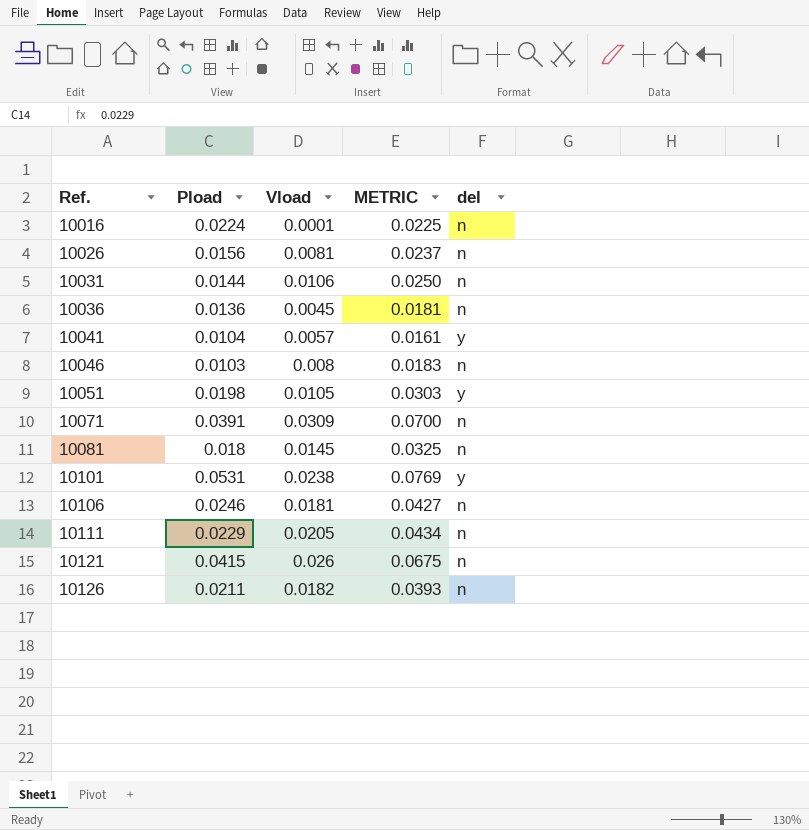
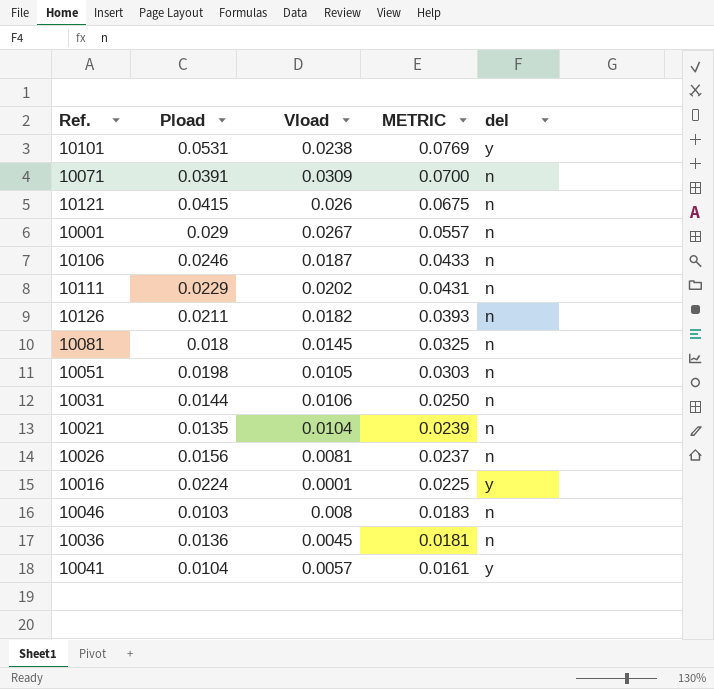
row order: Ref. ascending -> METRIC descending
row 10001: none -> 0.029 | 0.0267 | 0.0557 | n
10106 | Vload: 0.0181 -> 0.0187
10106 | METRIC: 0.0427 -> 0.0433
10111 | Vload: 0.0205 -> 0.0202
10111 | METRIC: 0.0434 -> 0.0431
10051 | del: y -> n
row 10021: none -> 0.0135 | 0.0104 | 0.0239 | n
10016 | del: n -> y

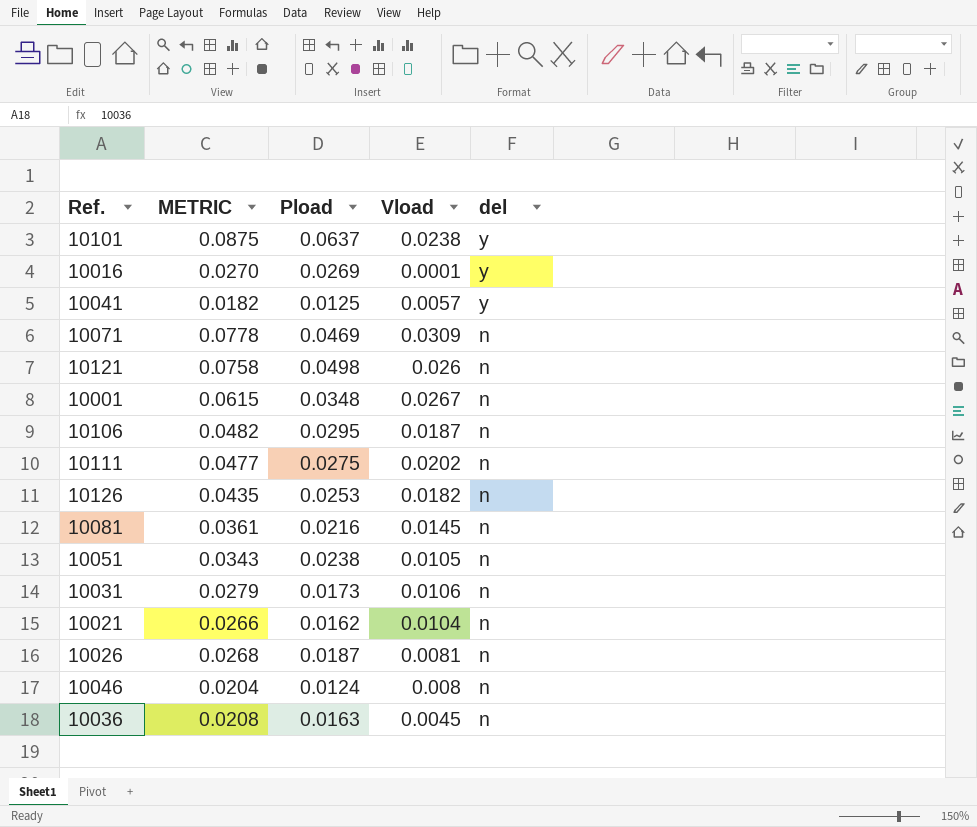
row order: METRIC descending -> del descending
column METRIC | position: 4 -> 2
10101 | METRIC: 0.0769 -> 0.0875
10101 | Pload: 0.0531 -> 0.0637
10016 | METRIC: 0.0225 -> 0.0270
10016 | Pload: 0.0224 -> 0.0269
10041 | METRIC: 0.0161 -> 0.0182
10041 | Pload: 0.0104 -> 0.0125
10071 | METRIC: 0.0700 -> 0.0778
10071 | Pload: 0.0391 -> 0.0469
10121 | METRIC: 0.0675 -> 0.0758
10121 | Pload: 0.0415 -> 0.0498
10001 | METRIC: 0.0557 -> 0.0615
10001 | Pload: 0.029 -> 0.0348
10106 | METRIC: 0.0433 -> 0.0482
10106 | Pload: 0.0246 -> 0.0295
10111 | METRIC: 0.0431 -> 0.0477
10111 | Pload: 0.0229 -> 0.0275
10126 | METRIC: 0.0393 -> 0.0435
10126 | Pload: 0.0211 -> 0.0253
10081 | METRIC: 0.0325 -> 0.0361
10081 | Pload: 0.018 -> 0.0216
10051 | METRIC: 0.0303 -> 0.0343
10051 | Pload: 0.0198 -> 0.0238
10031 | METRIC: 0.0250 -> 0.0279
10031 | Pload: 0.0144 -> 0.0173
10021 | METRIC: 0.0239 -> 0.0266
10021 | Pload: 0.0135 -> 0.0162
10026 | METRIC: 0.0237 -> 0.0268
10026 | Pload: 0.0156 -> 0.0187
10046 | METRIC: 0.0183 -> 0.0204
10046 | Pload: 0.0103 -> 0.0124
10036 | METRIC: 0.0181 -> 0.0208
10036 | Pload: 0.0136 -> 0.0163

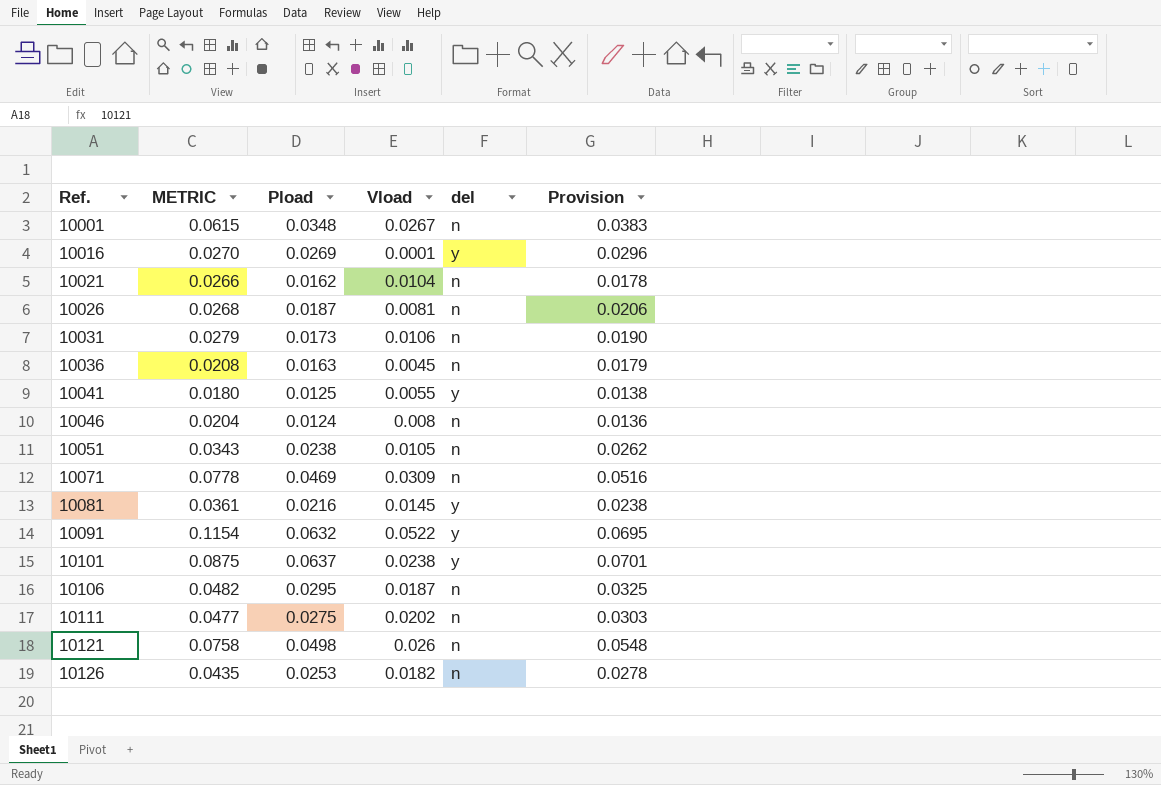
row order: del descending -> Ref. ascending
column Provision | formula: none -> [Pload] * 1.1
10041 | METRIC: 0.0182 -> 0.0180
10041 | Vload: 0.0057 -> 0.0055
10081 | del: n -> y
row 10091: none -> 0.1154 | 0.0632 | 0.0522 | y | 0.0695

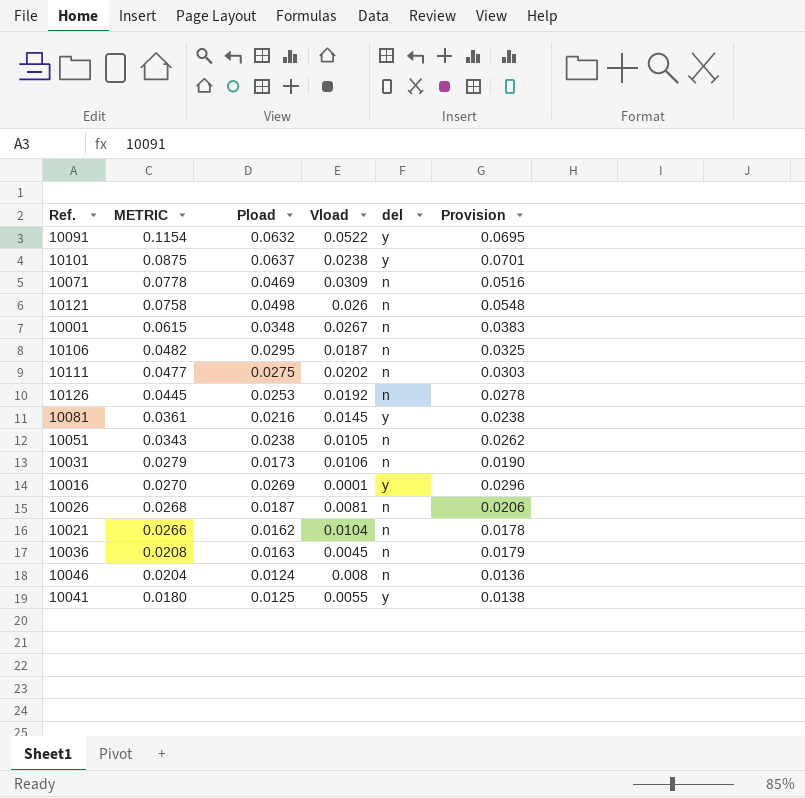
row order: Ref. ascending -> METRIC descending
10126 | METRIC: 0.0435 -> 0.0445
10126 | Vload: 0.0182 -> 0.0192

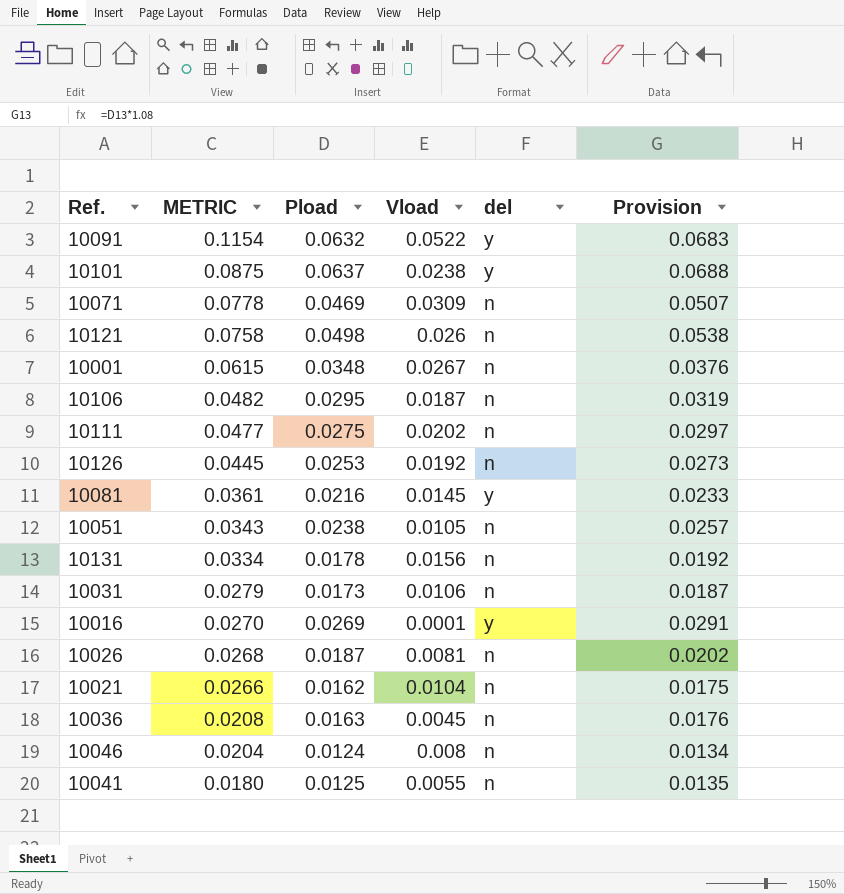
column Provision | formula: [Pload] * 1.1 -> [Pload] * 1.08
row 10131: none -> 0.0334 | 0.0178 | 0.0156 | n | 0.0192
10041 | del: y -> n

